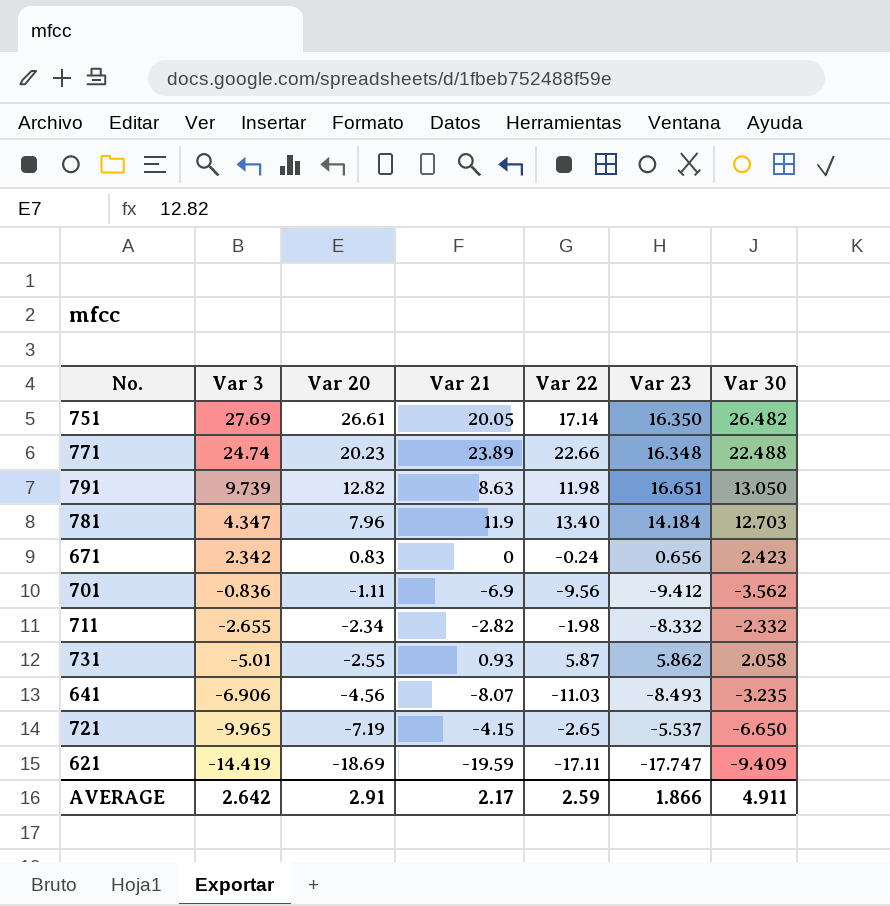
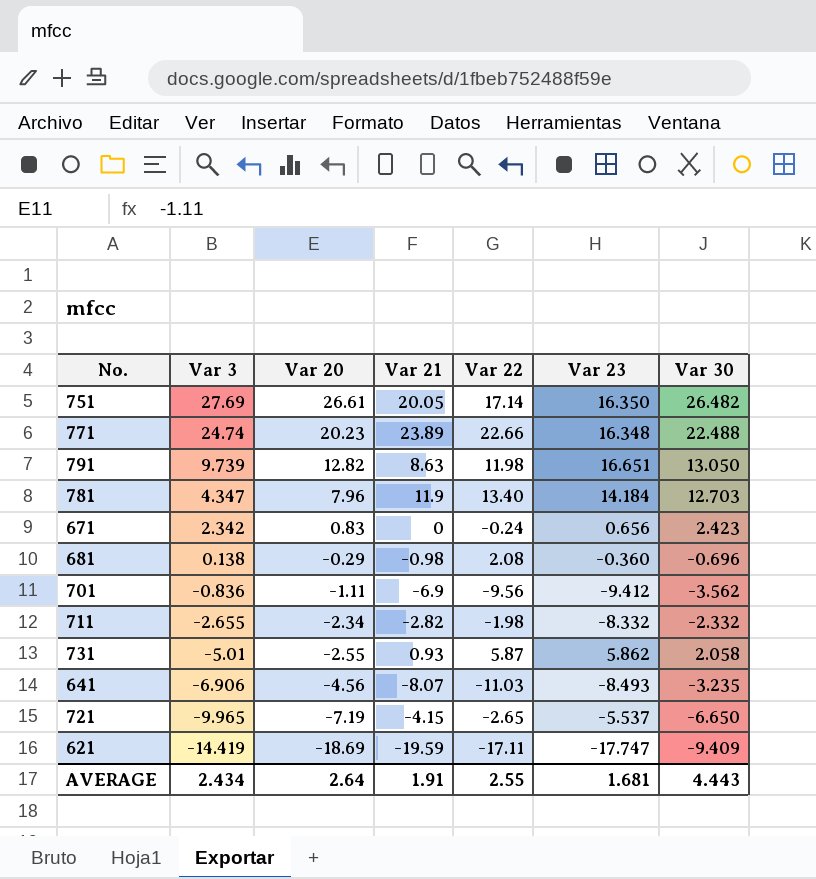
row 681: none -> 0.138 | -0.29 | -0.98 | 2.08 | -0.360 | -0.696
AVERAGE | Var 3: 2.642 -> 2.434
AVERAGE | Var 20: 2.91 -> 2.64
AVERAGE | Var 21: 2.17 -> 1.91
AVERAGE | Var 22: 2.59 -> 2.55
AVERAGE | Var 23: 1.866 -> 1.681
AVERAGE | Var 30: 4.911 -> 4.443

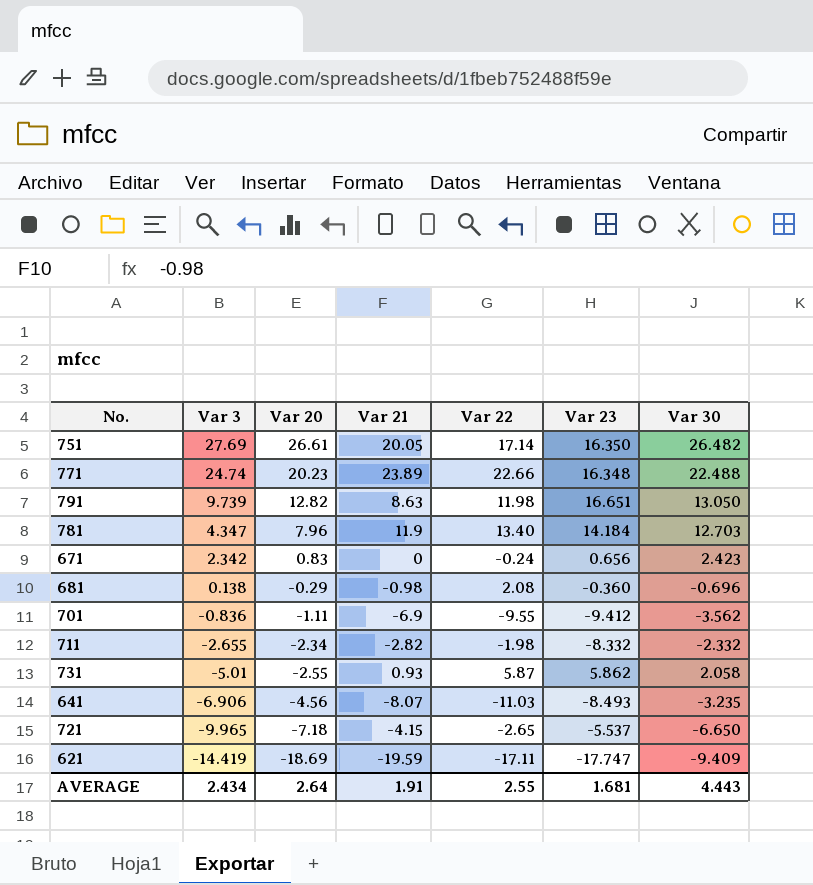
701 | Var 22: -9.56 -> -9.55
721 | Var 20: -7.19 -> -7.18

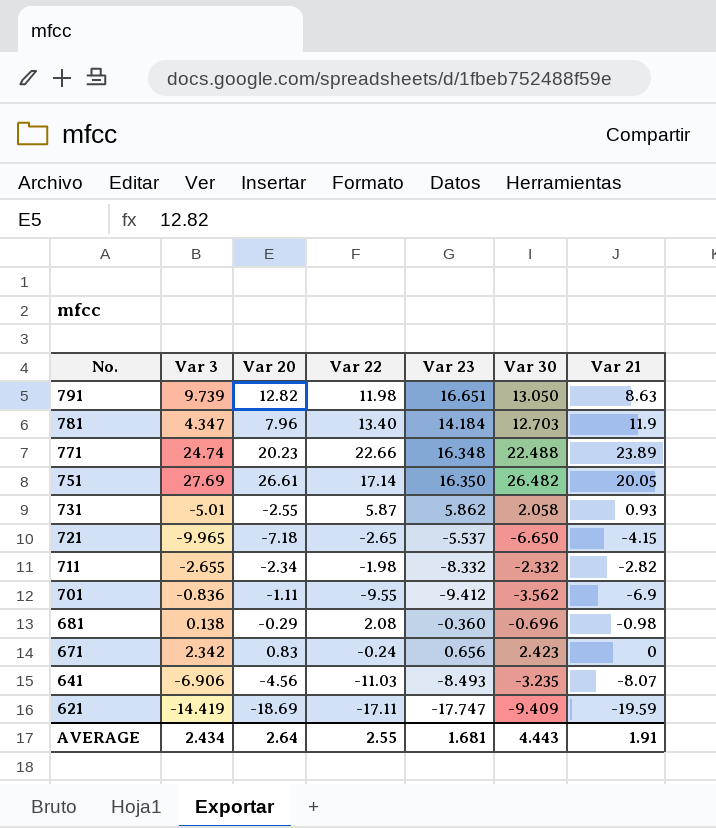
row order: Var 3 descending -> No. descending
column Var 21 | position: 4 -> 7

